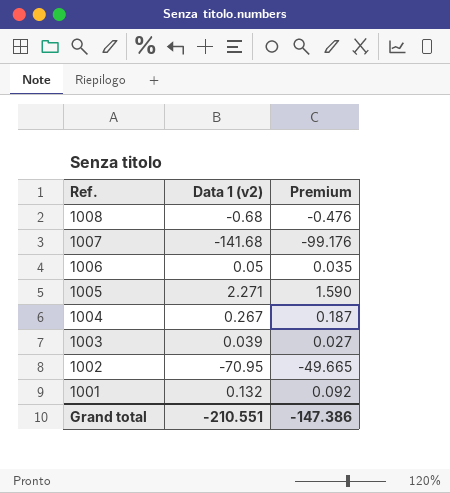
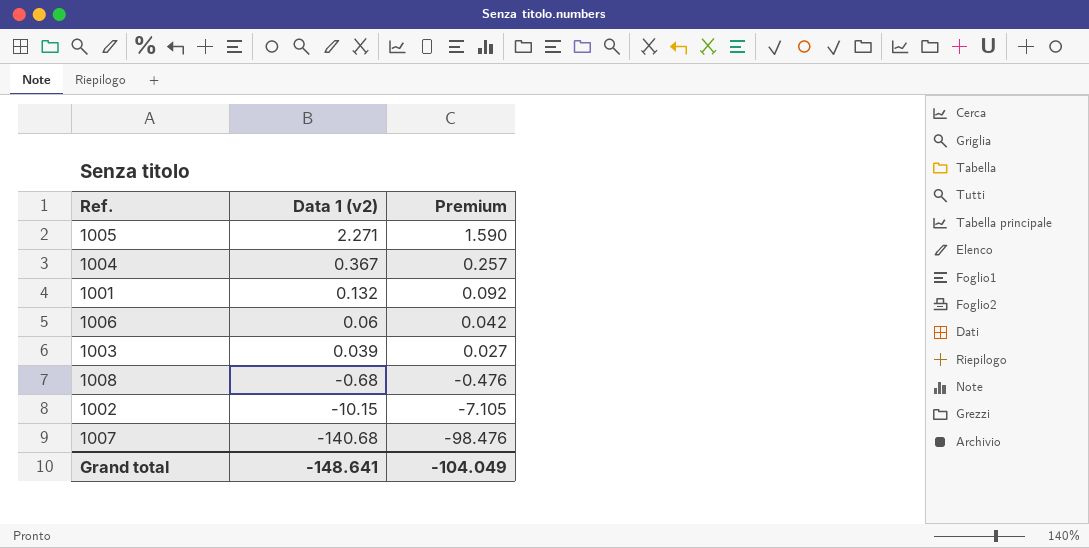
row order: Ref. descending -> Data 1 (v2) descending
1004 | Data 1 (v2): 0.267 -> 0.367
1004 | Premium: 0.187 -> 0.257
1006 | Data 1 (v2): 0.05 -> 0.06
1006 | Premium: 0.035 -> 0.042
1002 | Data 1 (v2): -70.95 -> -10.15
1002 | Premium: -49.665 -> -7.105
1007 | Data 1 (v2): -141.68 -> -140.68
1007 | Premium: -99.176 -> -98.476
Grand total | Data 1 (v2): -210.551 -> -148.641
Grand total | Premium: -147.386 -> -104.049

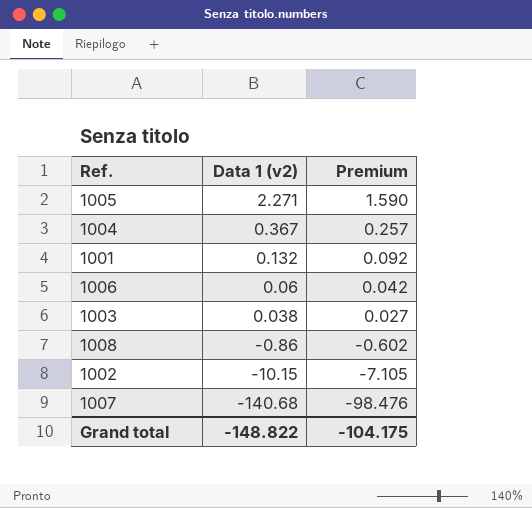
1003 | Data 1 (v2): 0.039 -> 0.038
1008 | Data 1 (v2): -0.68 -> -0.86
1008 | Premium: -0.476 -> -0.602
Grand total | Data 1 (v2): -148.641 -> -148.822
Grand total | Premium: -104.049 -> -104.175

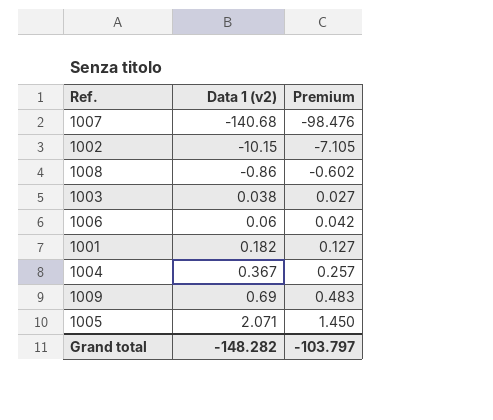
row order: Data 1 (v2) descending -> Data 1 (v2) ascending
1001 | Data 1 (v2): 0.132 -> 0.182
1001 | Premium: 0.092 -> 0.127
row 1009: none -> 0.69 | 0.483
1005 | Data 1 (v2): 2.271 -> 2.071
1005 | Premium: 1.590 -> 1.450
Grand total | Data 1 (v2): -148.822 -> -148.282
Grand total | Premium: -104.175 -> -103.797

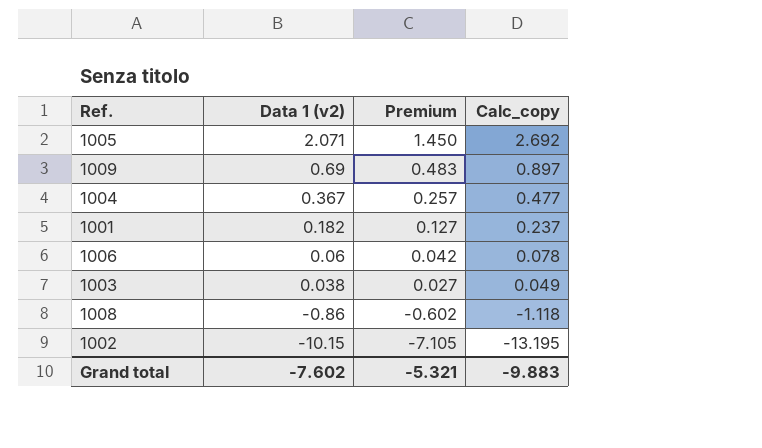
row order: Data 1 (v2) ascending -> Data 1 (v2) descending
column Calc_copy | formula: none -> [Data 1 (v2)] * 1.3
row 1007: -140.68 | -98.476 -> none
Grand total | Data 1 (v2): -148.282 -> -7.602
Grand total | Premium: -103.797 -> -5.321

